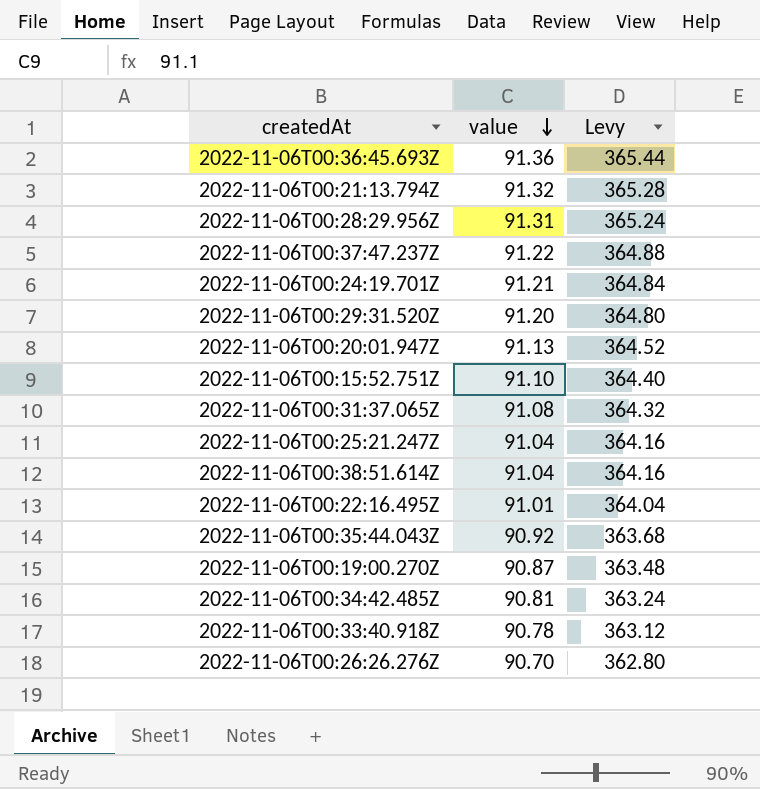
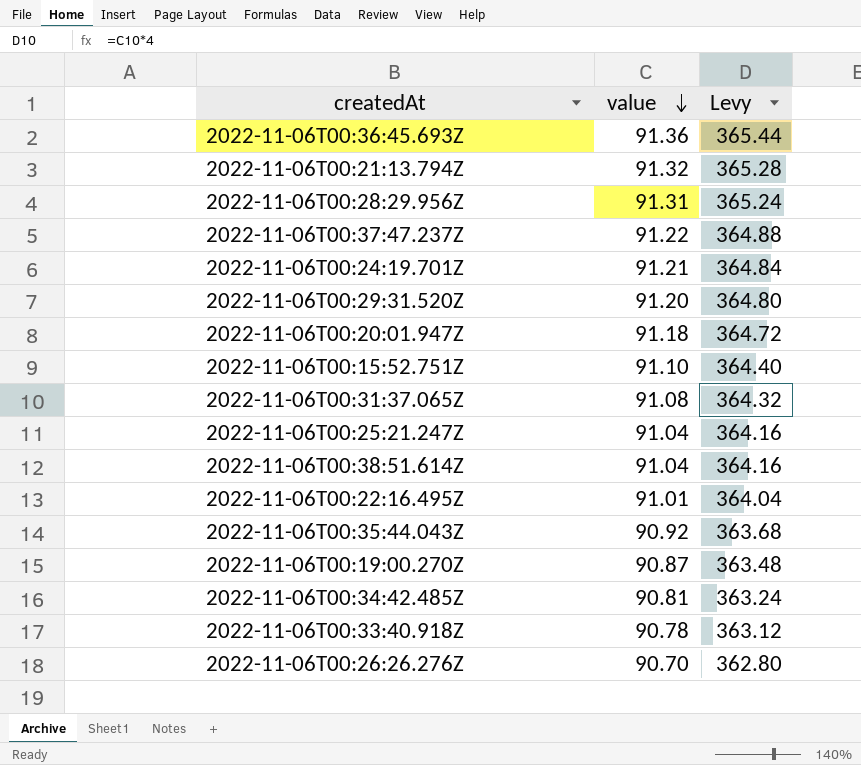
2022-11-06T00:20:01.947Z | value: 91.13 -> 91.18
2022-11-06T00:20:01.947Z | Levy: 364.52 -> 364.72

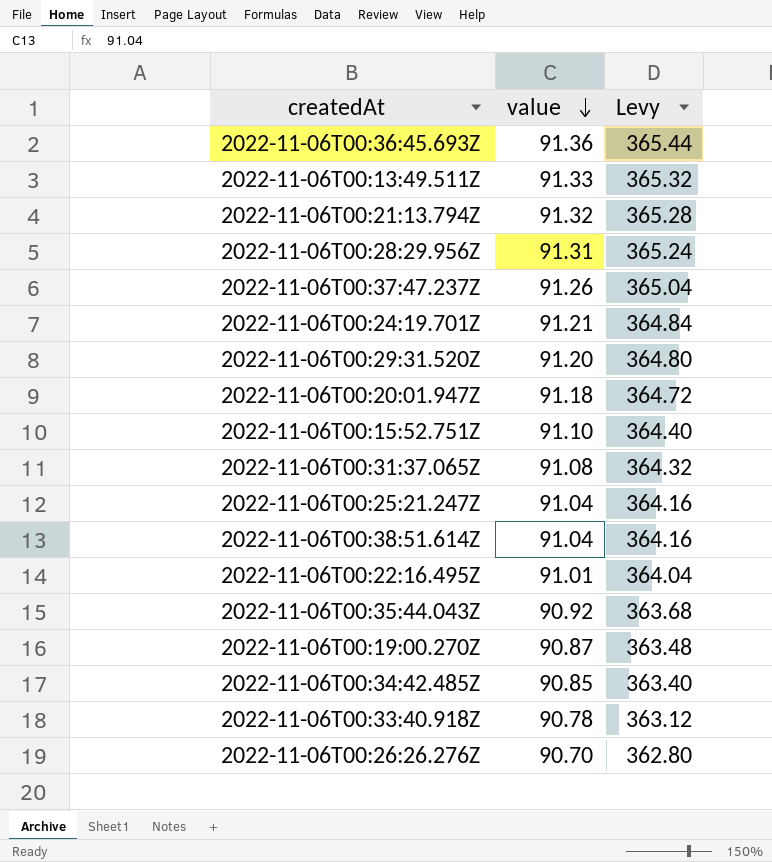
row 2022-11-06T00:13:49.511Z: none -> 91.33 | 365.32
2022-11-06T00:37:47.237Z | value: 91.22 -> 91.26
2022-11-06T00:37:47.237Z | Levy: 364.88 -> 365.04
2022-11-06T00:34:42.485Z | value: 90.81 -> 90.85
2022-11-06T00:34:42.485Z | Levy: 363.24 -> 363.40

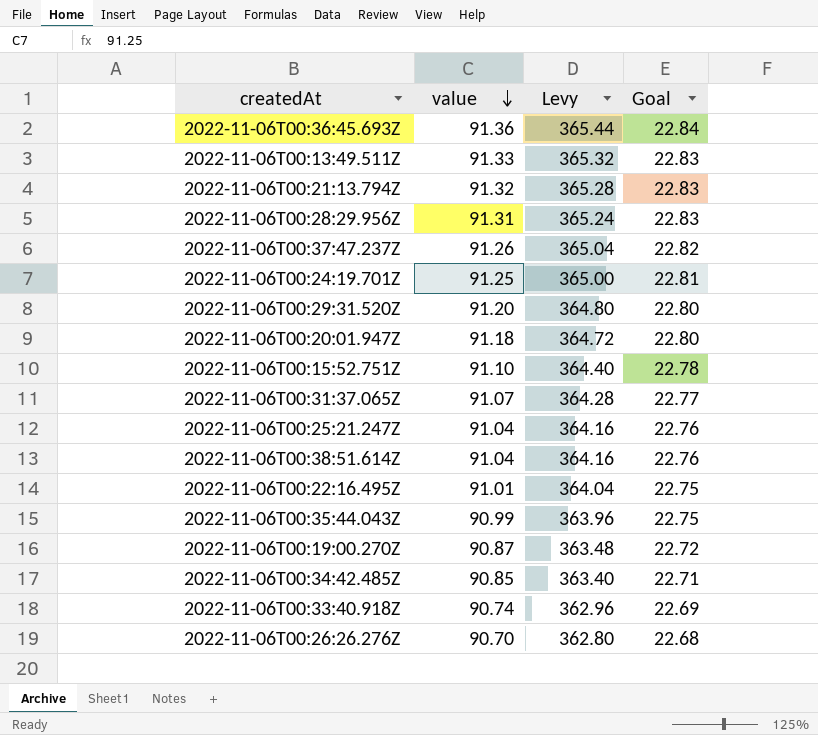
column Goal | formula: none -> [value] * 0.25
2022-11-06T00:24:19.701Z | value: 91.21 -> 91.25
2022-11-06T00:24:19.701Z | Levy: 364.84 -> 365.00
2022-11-06T00:31:37.065Z | value: 91.08 -> 91.07
2022-11-06T00:31:37.065Z | Levy: 364.32 -> 364.28
2022-11-06T00:35:44.043Z | value: 90.92 -> 90.99
2022-11-06T00:35:44.043Z | Levy: 363.68 -> 363.96
2022-11-06T00:33:40.918Z | value: 90.78 -> 90.74
2022-11-06T00:33:40.918Z | Levy: 363.12 -> 362.96

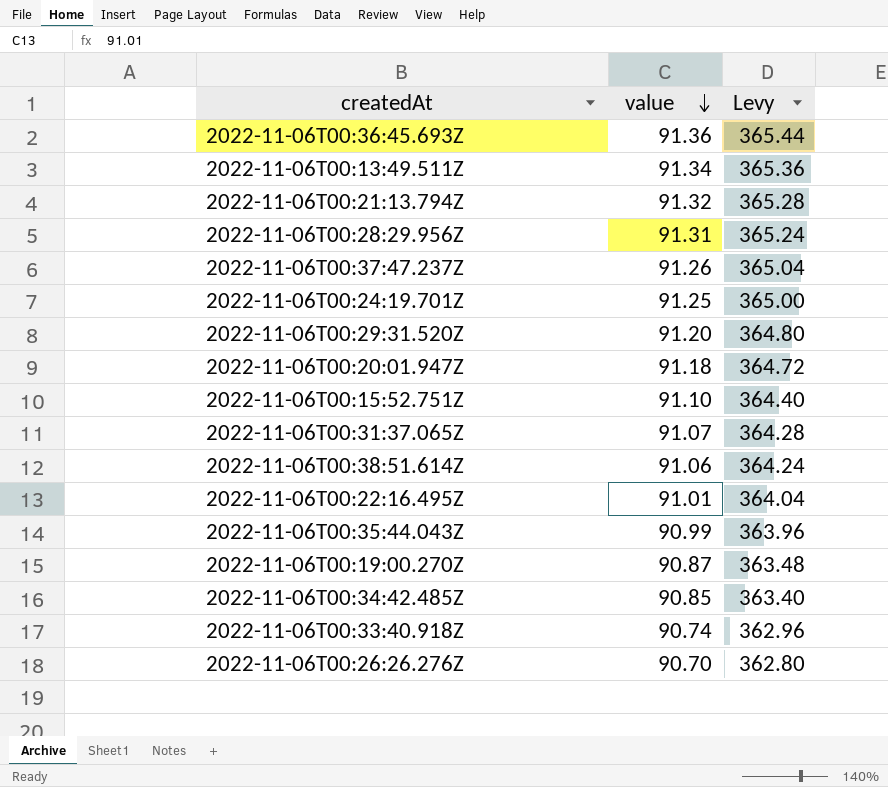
column Goal | formula: [value] * 0.25 -> none
row 2022-11-06T00:25:21.247Z: 91.04 | 364.16 | 22.76 -> none
2022-11-06T00:13:49.511Z | value: 91.33 -> 91.34
2022-11-06T00:13:49.511Z | Levy: 365.32 -> 365.36
2022-11-06T00:38:51.614Z | value: 91.04 -> 91.06
2022-11-06T00:38:51.614Z | Levy: 364.16 -> 364.24

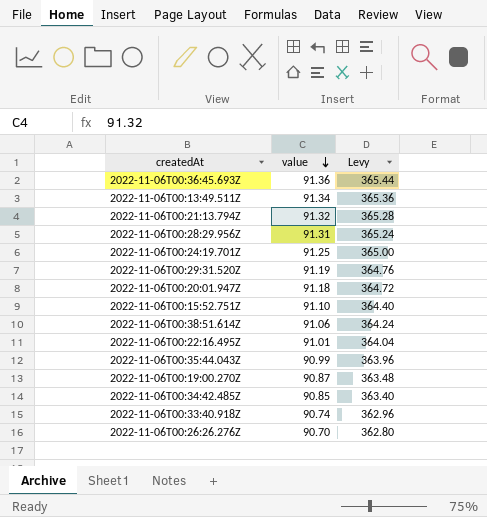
row 2022-11-06T00:37:47.237Z: 91.26 | 365.04 -> none
row 2022-11-06T00:31:37.065Z: 91.07 | 364.28 -> none
2022-11-06T00:29:31.520Z | value: 91.20 -> 91.19
2022-11-06T00:29:31.520Z | Levy: 364.80 -> 364.76

